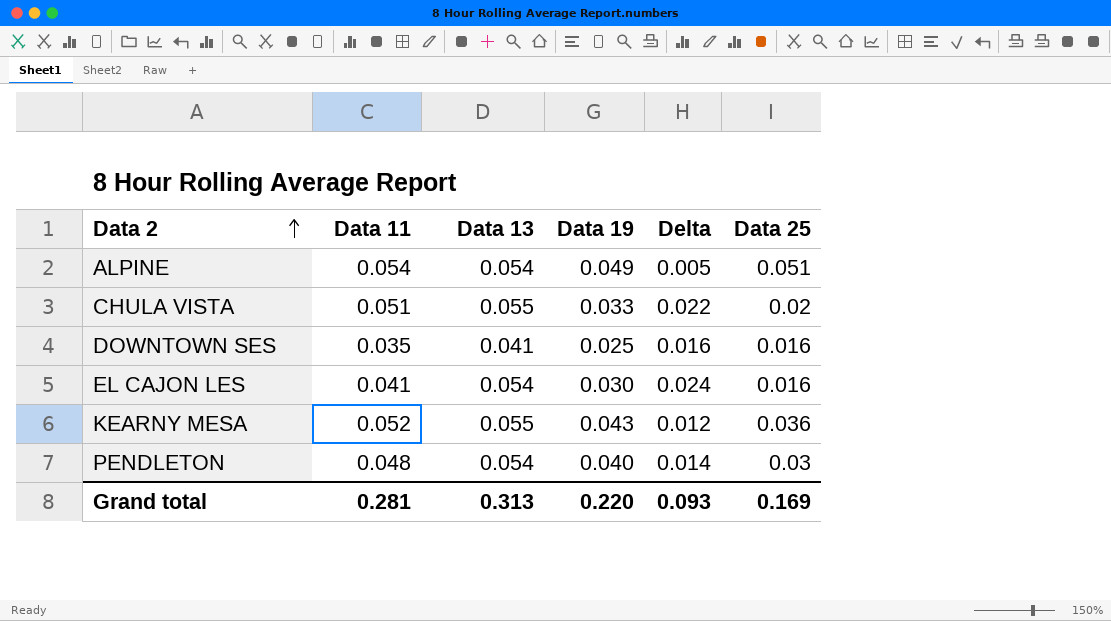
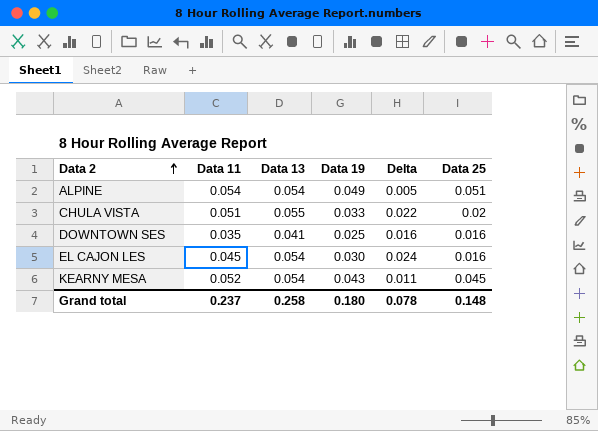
row PENDLETON: 0.048 | 0.054 | 0.040 | 0.014 | 0.03 -> none
EL CAJON LES | Data 11: 0.041 -> 0.045
KEARNY MESA | Data 13: 0.055 -> 0.054
KEARNY MESA | Delta: 0.012 -> 0.011
KEARNY MESA | Data 25: 0.036 -> 0.045
Grand total | Data 11: 0.281 -> 0.237
Grand total | Data 13: 0.313 -> 0.258
Grand total | Data 19: 0.220 -> 0.180
Grand total | Delta: 0.093 -> 0.078
Grand total | Data 25: 0.169 -> 0.148

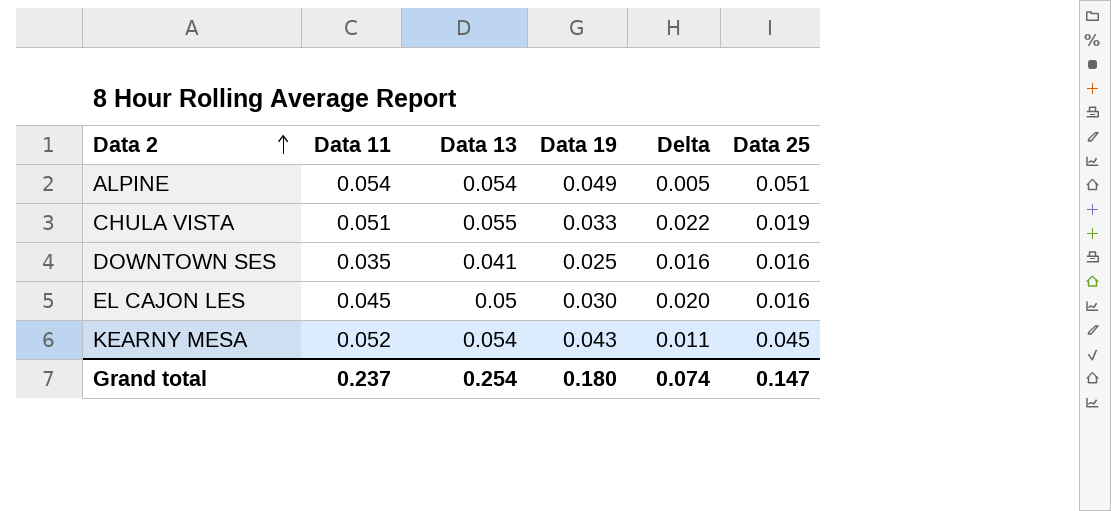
CHULA VISTA | Data 25: 0.02 -> 0.019
EL CAJON LES | Data 13: 0.054 -> 0.05
EL CAJON LES | Delta: 0.024 -> 0.020
Grand total | Data 13: 0.258 -> 0.254
Grand total | Delta: 0.078 -> 0.074
Grand total | Data 25: 0.148 -> 0.147

